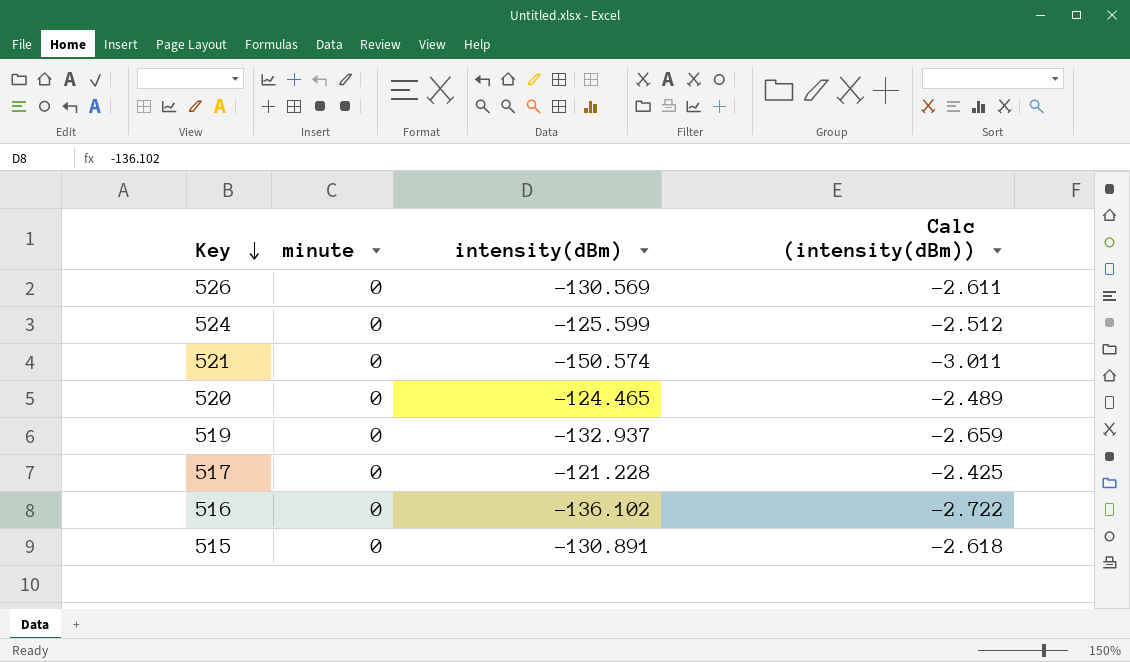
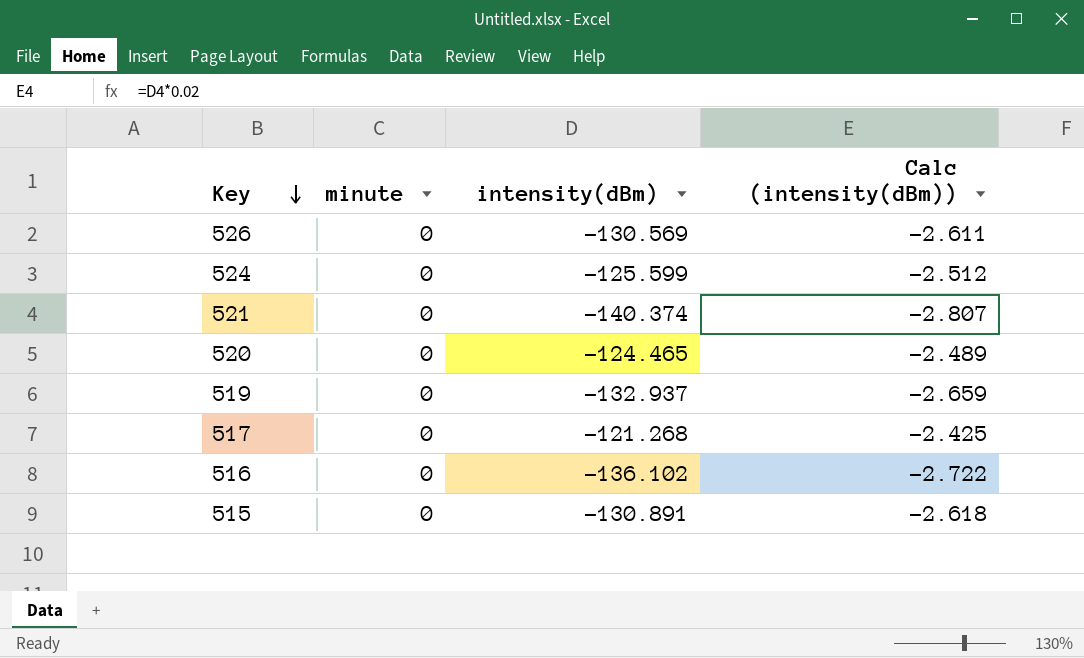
521 | intensity(dBm): -150.574 -> -140.374
521 | Calc (intensity(dBm)): -3.011 -> -2.807
517 | intensity(dBm): -121.228 -> -121.268

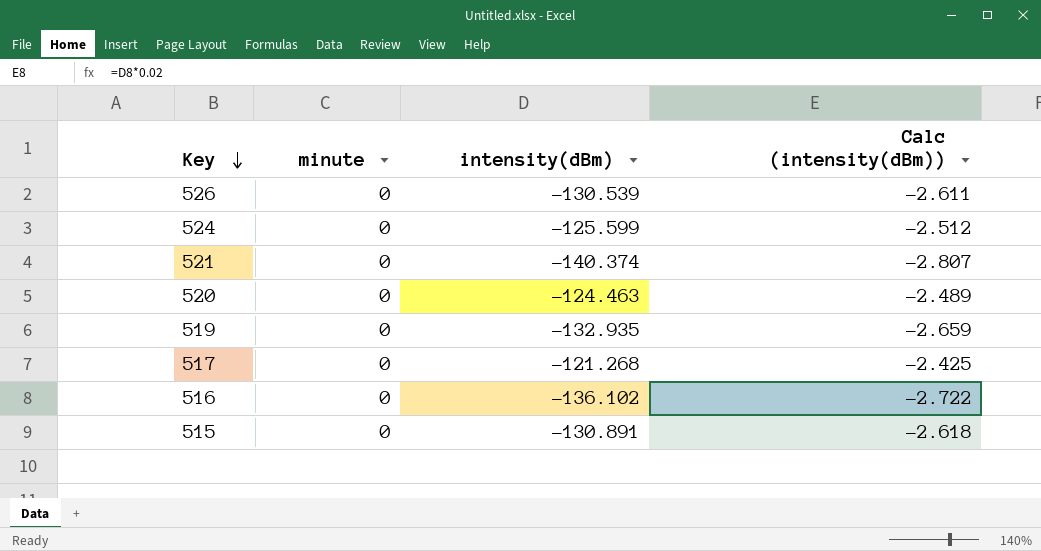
526 | intensity(dBm): -130.569 -> -130.539
520 | intensity(dBm): -124.465 -> -124.463
519 | intensity(dBm): -132.937 -> -132.935

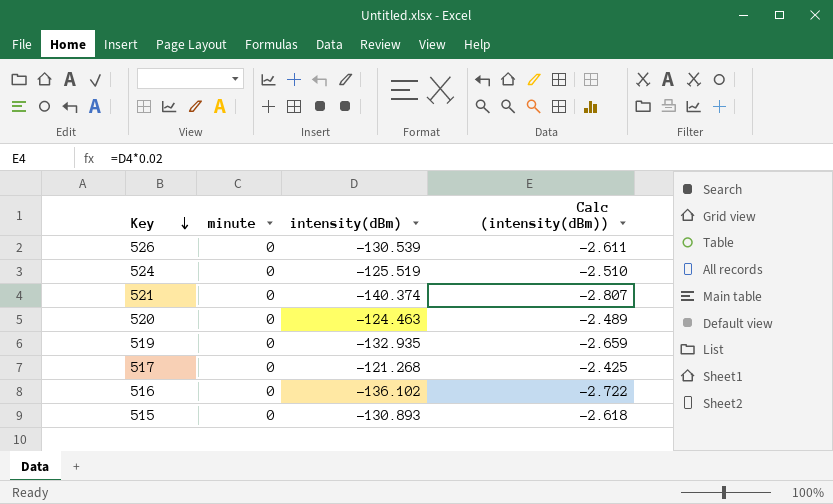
524 | intensity(dBm): -125.599 -> -125.519
524 | Calc (intensity(dBm)): -2.512 -> -2.510
515 | intensity(dBm): -130.891 -> -130.893

